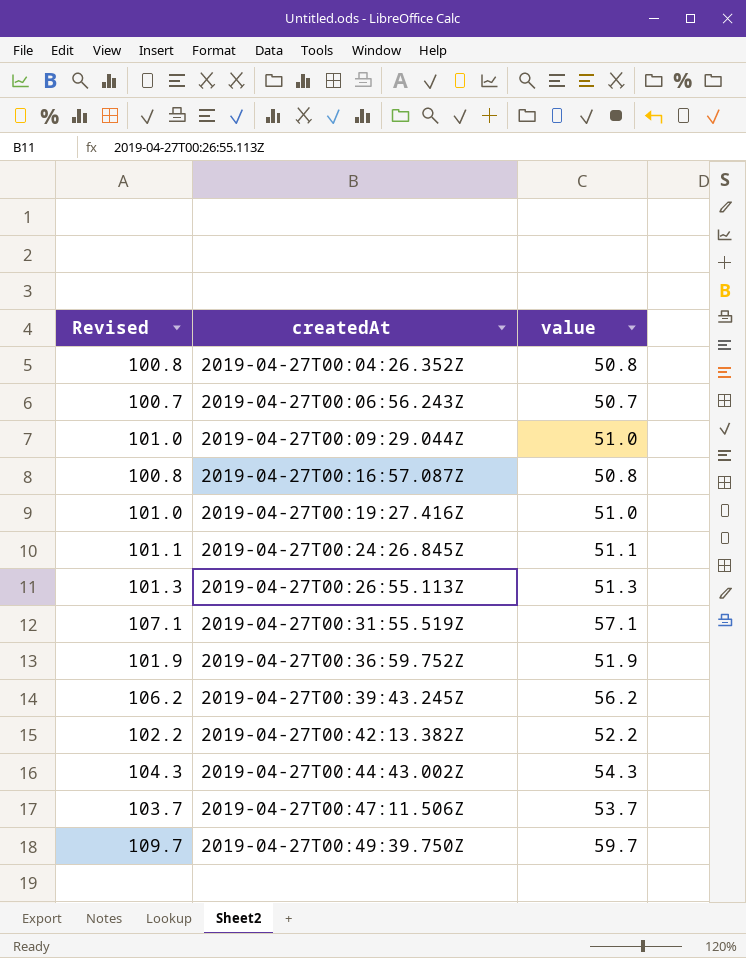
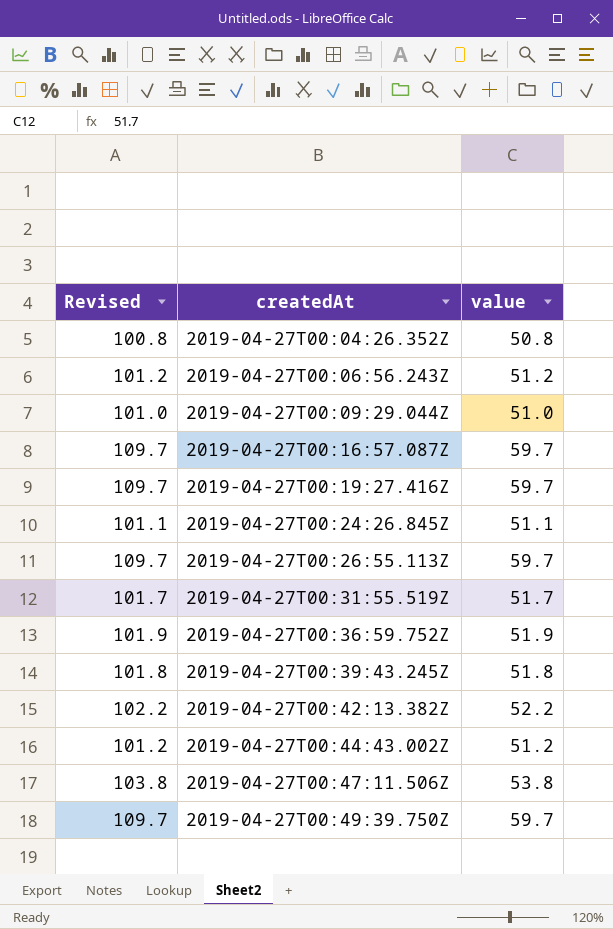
2019-04-27T00:06:56.243Z | Revised: 100.7 -> 101.2
2019-04-27T00:06:56.243Z | value: 50.7 -> 51.2
2019-04-27T00:16:57.087Z | Revised: 100.8 -> 109.7
2019-04-27T00:16:57.087Z | value: 50.8 -> 59.7
2019-04-27T00:19:27.416Z | Revised: 101.0 -> 109.7
2019-04-27T00:19:27.416Z | value: 51.0 -> 59.7
2019-04-27T00:26:55.113Z | Revised: 101.3 -> 109.7
2019-04-27T00:26:55.113Z | value: 51.3 -> 59.7
2019-04-27T00:31:55.519Z | Revised: 107.1 -> 101.7
2019-04-27T00:31:55.519Z | value: 57.1 -> 51.7
2019-04-27T00:39:43.245Z | Revised: 106.2 -> 101.8
2019-04-27T00:39:43.245Z | value: 56.2 -> 51.8
2019-04-27T00:44:43.002Z | Revised: 104.3 -> 101.2
2019-04-27T00:44:43.002Z | value: 54.3 -> 51.2
2019-04-27T00:47:11.506Z | Revised: 103.7 -> 103.8
2019-04-27T00:47:11.506Z | value: 53.7 -> 53.8

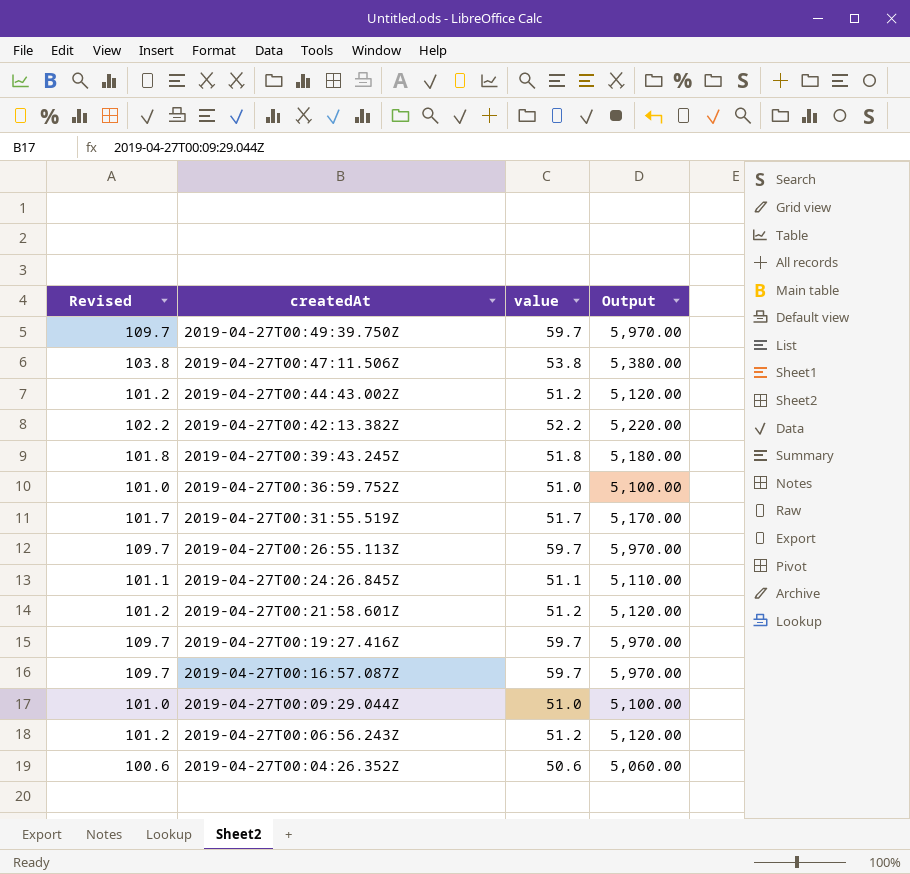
row order: createdAt ascending -> createdAt descending
column Output | formula: none -> [value] * 100
2019-04-27T00:36:59.752Z | Revised: 101.9 -> 101.0
2019-04-27T00:36:59.752Z | value: 51.9 -> 51.0
row 2019-04-27T00:21:58.601Z: none -> 101.2 | 51.2 | 5,120.00
2019-04-27T00:04:26.352Z | Revised: 100.8 -> 100.6
2019-04-27T00:04:26.352Z | value: 50.8 -> 50.6

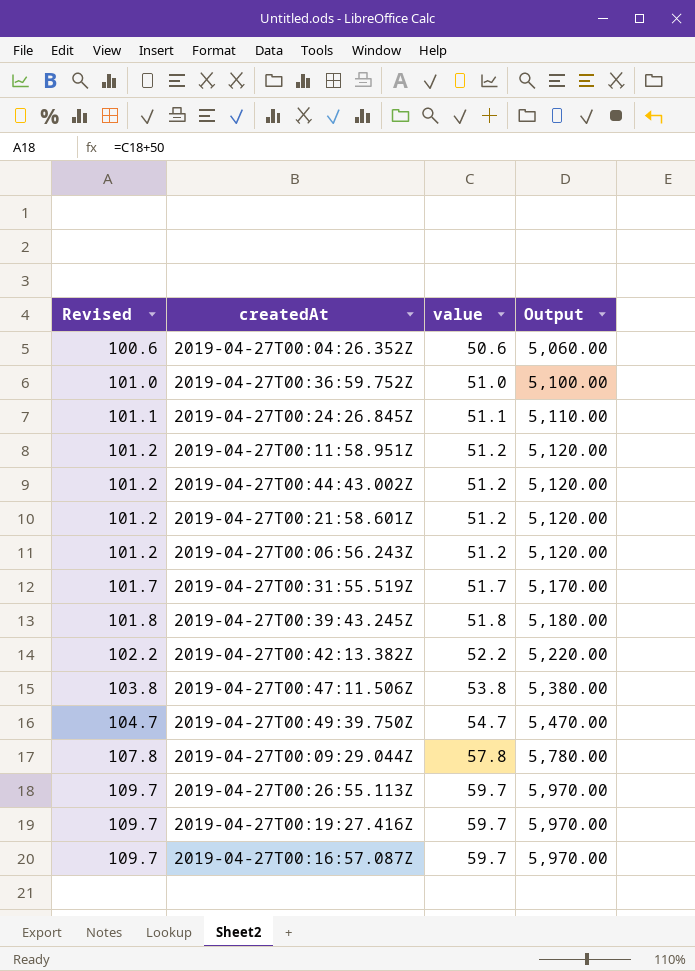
row order: createdAt descending -> Revised ascending
row 2019-04-27T00:11:58.951Z: none -> 101.2 | 51.2 | 5,120.00
2019-04-27T00:49:39.750Z | Revised: 109.7 -> 104.7
2019-04-27T00:49:39.750Z | value: 59.7 -> 54.7
2019-04-27T00:49:39.750Z | Output: 5,970.00 -> 5,470.00
2019-04-27T00:09:29.044Z | Revised: 101.0 -> 107.8
2019-04-27T00:09:29.044Z | value: 51.0 -> 57.8
2019-04-27T00:09:29.044Z | Output: 5,100.00 -> 5,780.00

